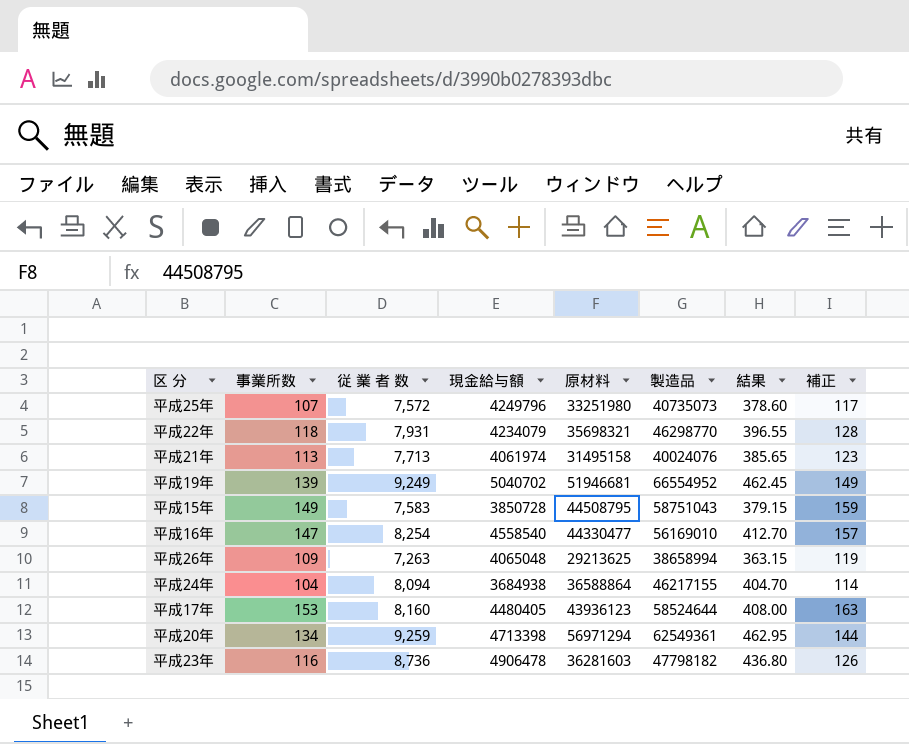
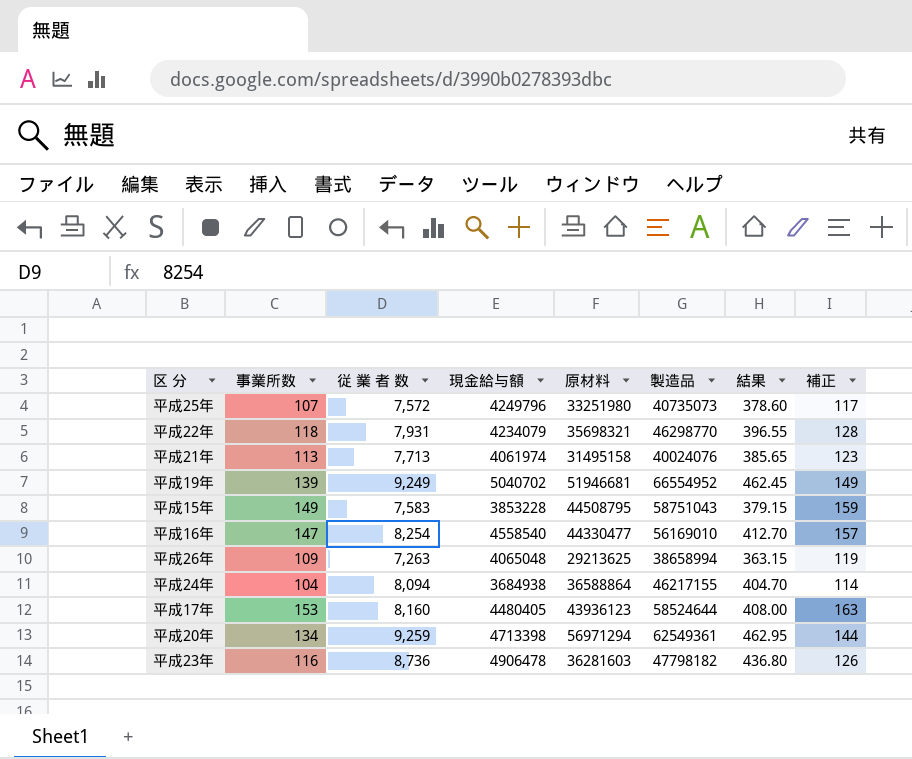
平成15年 | 現金給与額: 3850728 -> 3853228

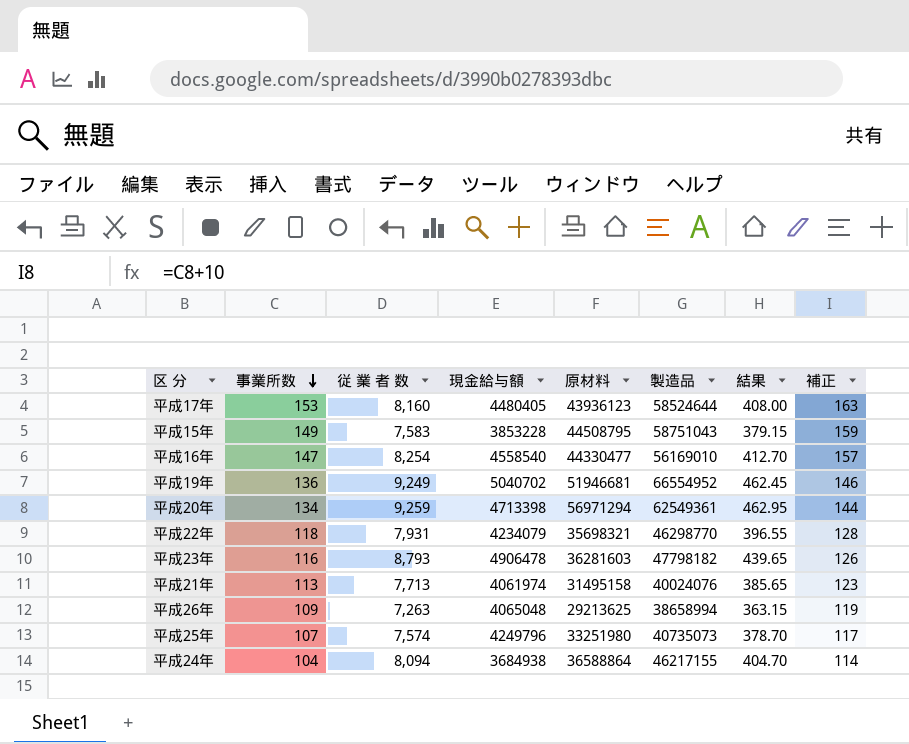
row order: none -> 事業所数 descending
平成19年 | 事業所数: 139 -> 136
平成19年 | 補正: 149 -> 146
平成23年 | 従 業 者 数: 8,736 -> 8,793
平成23年 | 結果: 436.80 -> 439.65
平成25年 | 従 業 者 数: 7,572 -> 7,574
平成25年 | 結果: 378.60 -> 378.70

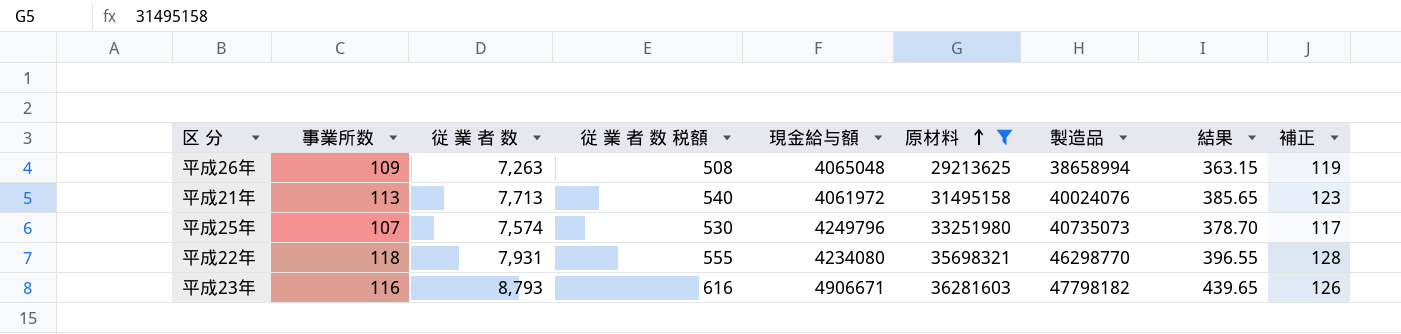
filter: none -> 原材料 <= 36281603
row order: 事業所数 descending -> 原材料 ascending
column 従 業 者 数 税額 | formula: none -> [従 業 者 数] * 0.07
平成21年 | 現金給与額: 4061974 -> 4061972
平成22年 | 現金給与額: 4234079 -> 4234080
平成23年 | 現金給与額: 4906478 -> 4906671

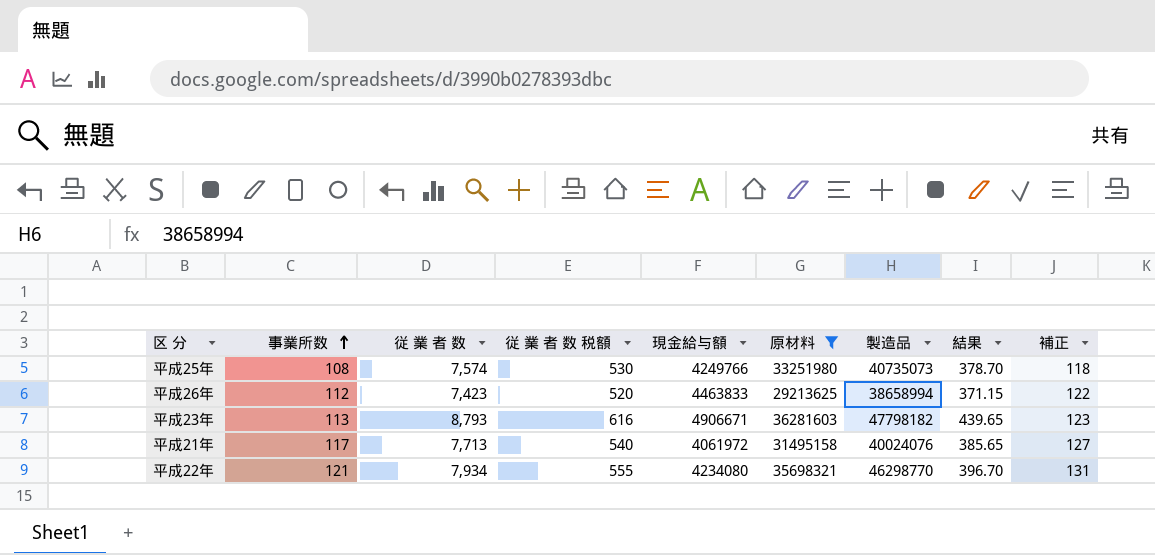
row order: 原材料 ascending -> 事業所数 ascending
平成25年 | 事業所数: 107 -> 108
平成25年 | 現金給与額: 4249796 -> 4249766
平成25年 | 補正: 117 -> 118
平成26年 | 事業所数: 109 -> 112
平成26年 | 従 業 者 数: 7,263 -> 7,423
平成26年 | 従 業 者 数 税額: 508 -> 520
平成26年 | 現金給与額: 4065048 -> 4463833
平成26年 | 結果: 363.15 -> 371.15
平成26年 | 補正: 119 -> 122
平成23年 | 事業所数: 116 -> 113
平成23年 | 補正: 126 -> 123
平成21年 | 事業所数: 113 -> 117
平成21年 | 補正: 123 -> 127
平成22年 | 事業所数: 118 -> 121
平成22年 | 従 業 者 数: 7,931 -> 7,934
平成22年 | 結果: 396.55 -> 396.70
平成22年 | 補正: 128 -> 131

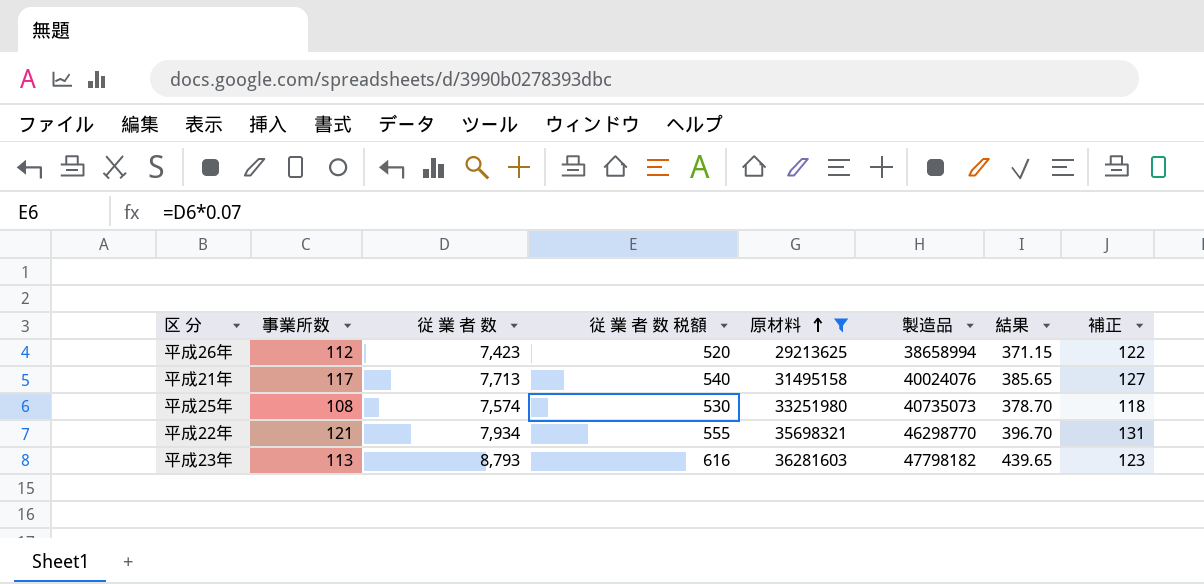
row order: 事業所数 ascending -> 原材料 ascending
column 現金給与額 | position: 5 -> none

